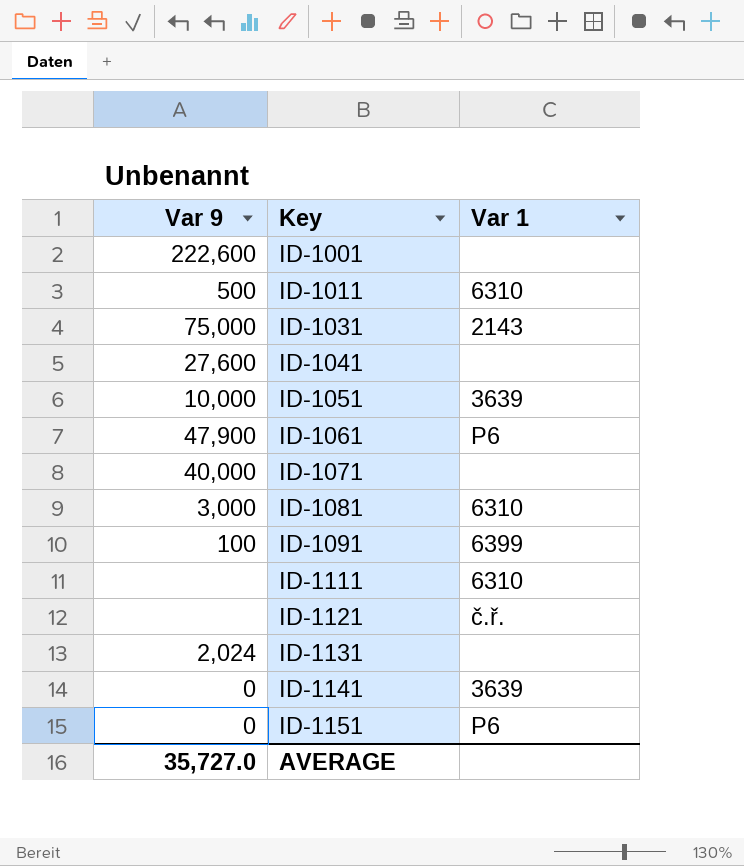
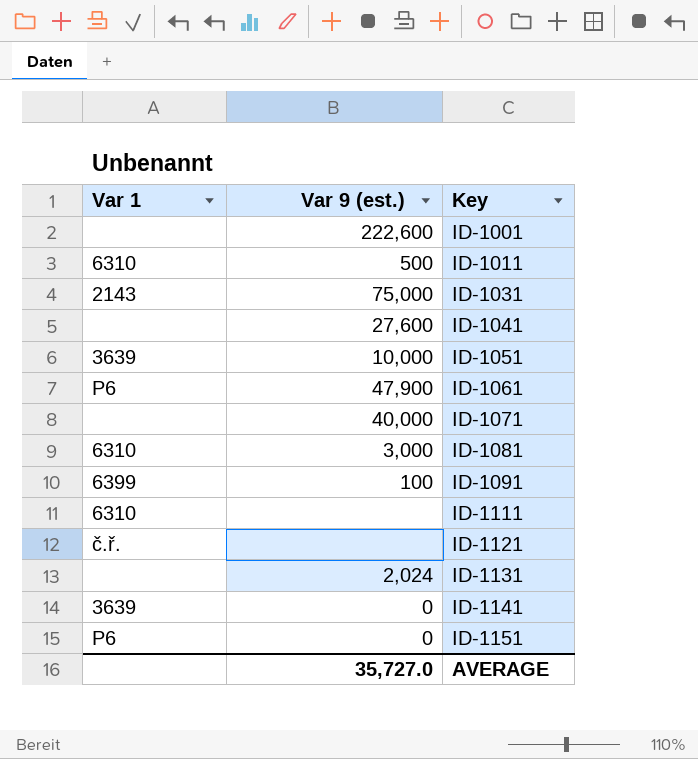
column Var 1 | position: 3 -> 1
column name: Var 9 -> Var 9 (est.)

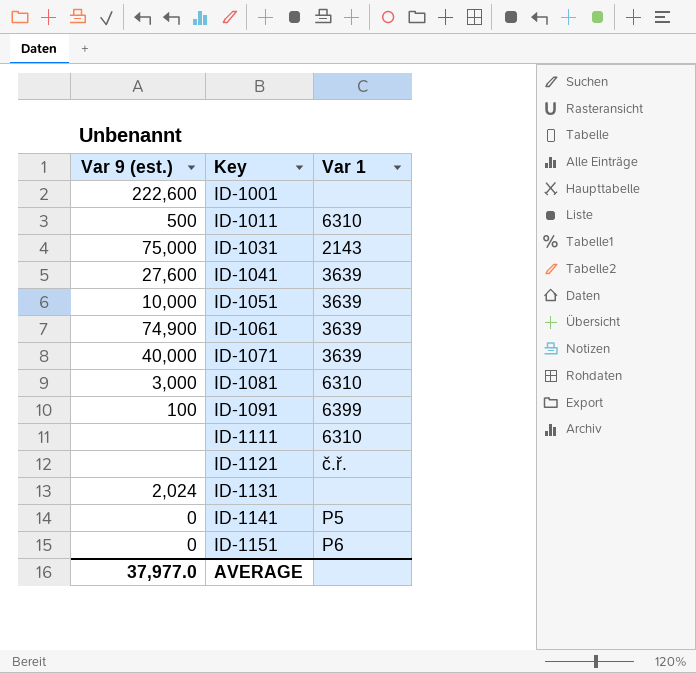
column Var 1 | position: 1 -> 3
ID-1041 | Var 1: none -> 3639
ID-1061 | Var 9 (est.): 47,900 -> 74,900
ID-1061 | Var 1: P6 -> 3639
ID-1071 | Var 1: none -> 3639
ID-1141 | Var 1: 3639 -> P5
AVERAGE | Var 9 (est.): 35,727.0 -> 37,977.0

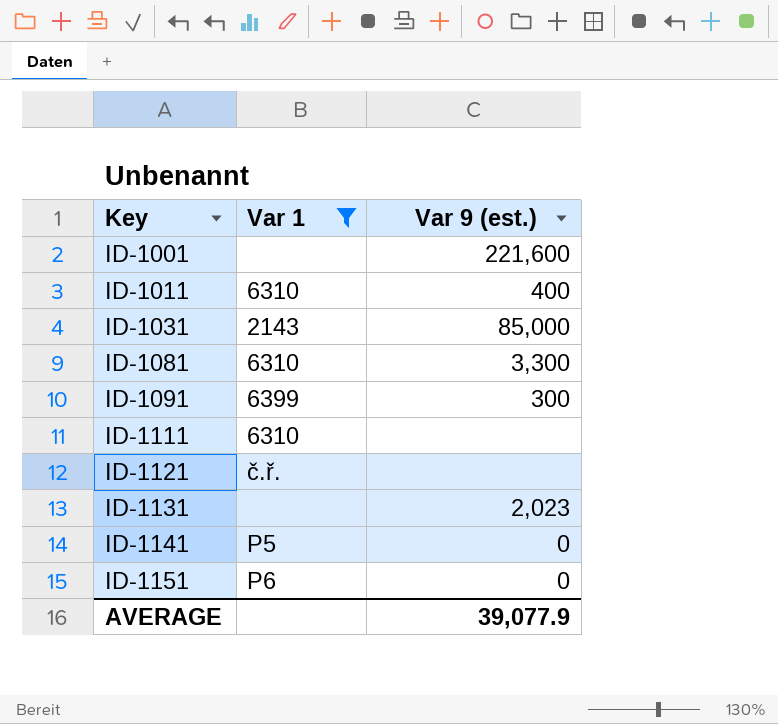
filter: none -> Var 1 != 3639
column Var 9 (est.) | position: 1 -> 3
ID-1001 | Var 9 (est.): 222,600 -> 221,600
ID-1011 | Var 9 (est.): 500 -> 400
ID-1031 | Var 9 (est.): 75,000 -> 85,000
ID-1081 | Var 9 (est.): 3,000 -> 3,300
ID-1091 | Var 9 (est.): 100 -> 300
ID-1131 | Var 9 (est.): 2,024 -> 2,023
AVERAGE | Var 9 (est.): 37,977.0 -> 39,077.9

